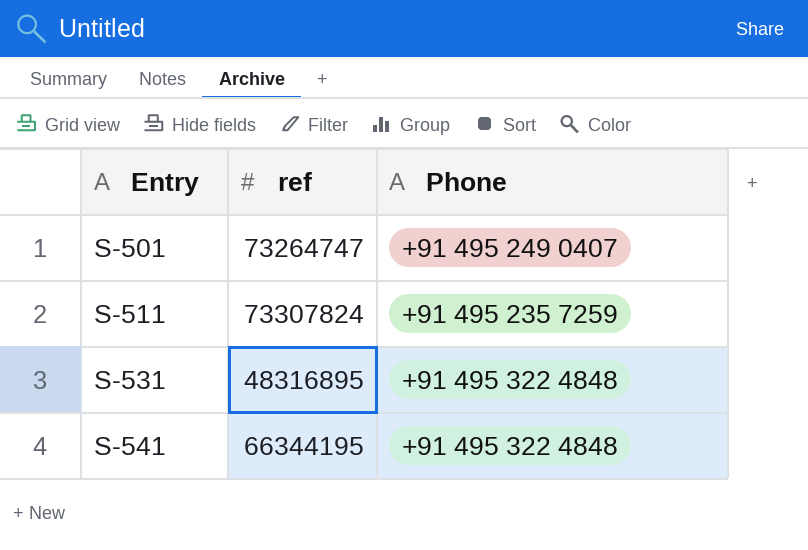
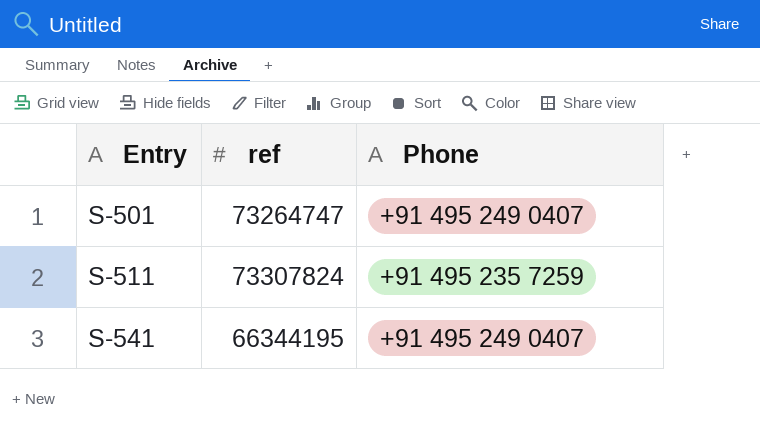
row S-531: 48316895 | +91 495 322 4848 -> none
S-541 | Phone: +91 495 322 4848 -> +91 495 249 0407

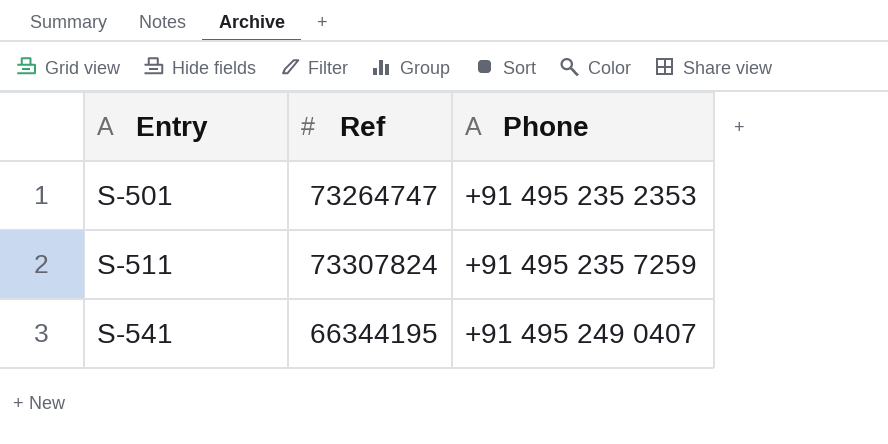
column name: ref -> Ref
S-501 | Phone: +91 495 249 0407 -> +91 495 235 2353

